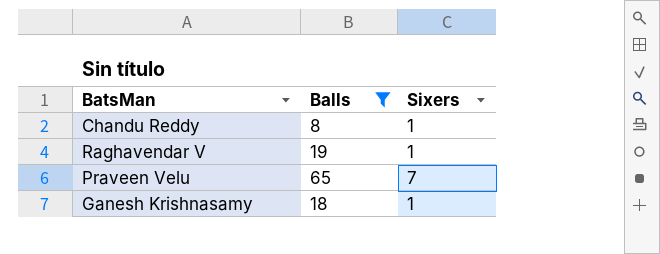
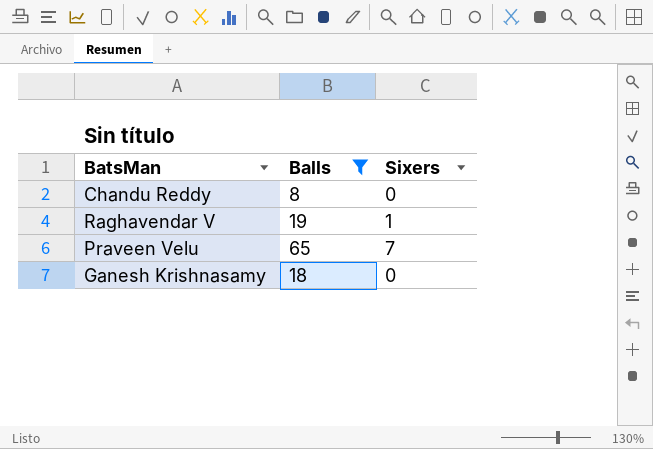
Chandu Reddy | Sixers: 1 -> 0
Ganesh Krishnasamy | Sixers: 1 -> 0

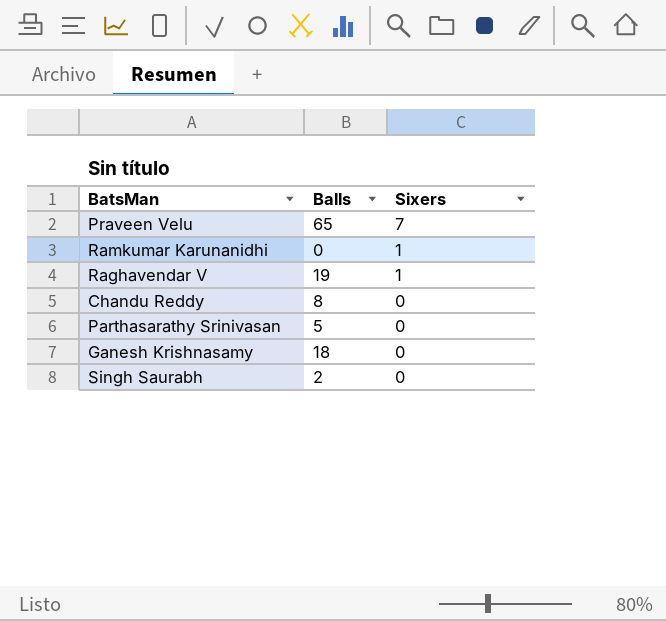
filter: Balls >= 8 -> none
row order: none -> Sixers descending

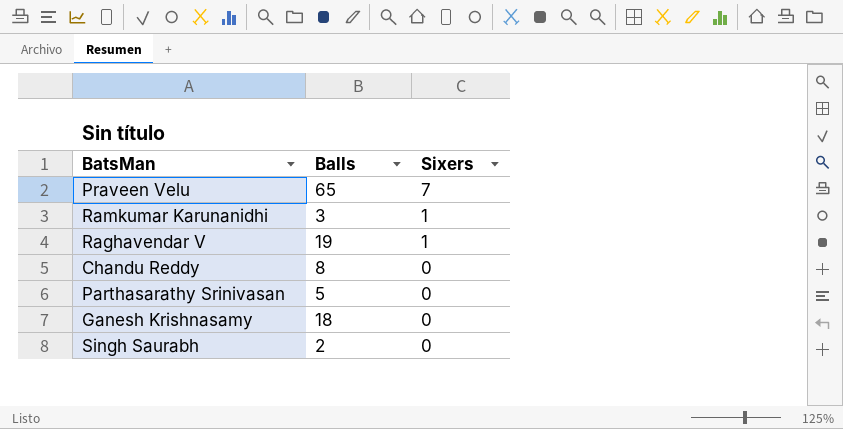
Ramkumar Karunanidhi | Balls: 0 -> 3

